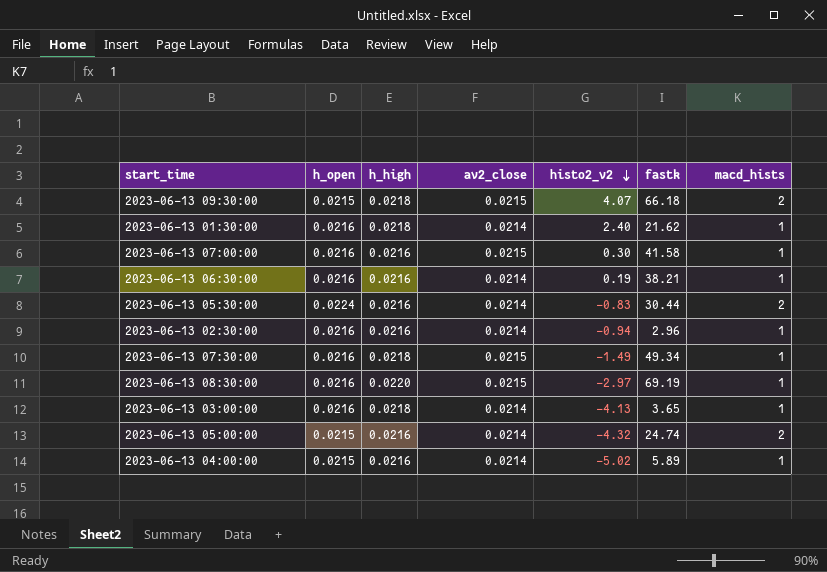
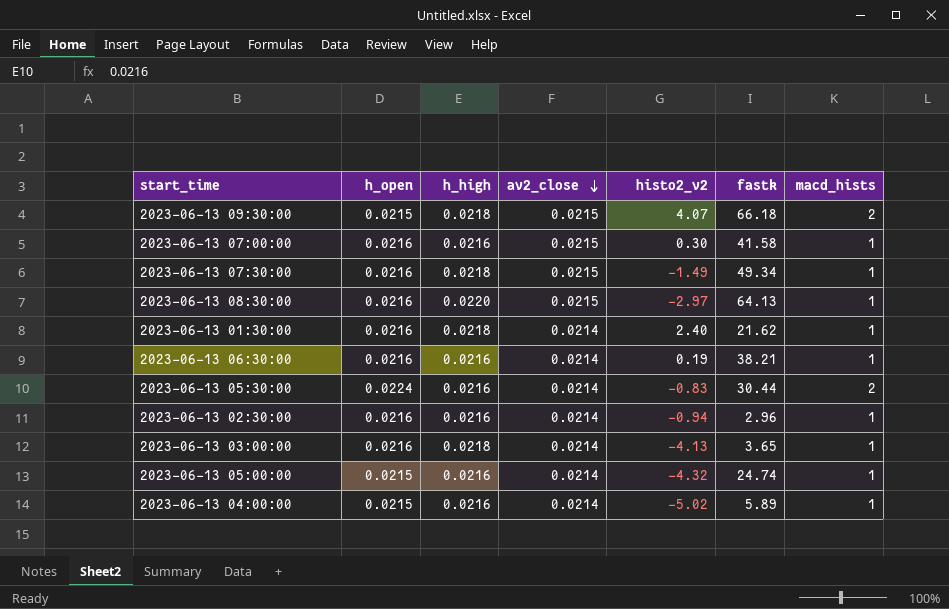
row order: histo2_v2 descending -> av2_close descending
2023-06-13 08:30:00 | fastk: 69.19 -> 64.13
2023-06-13 05:00:00 | macd_hists: 2 -> 1

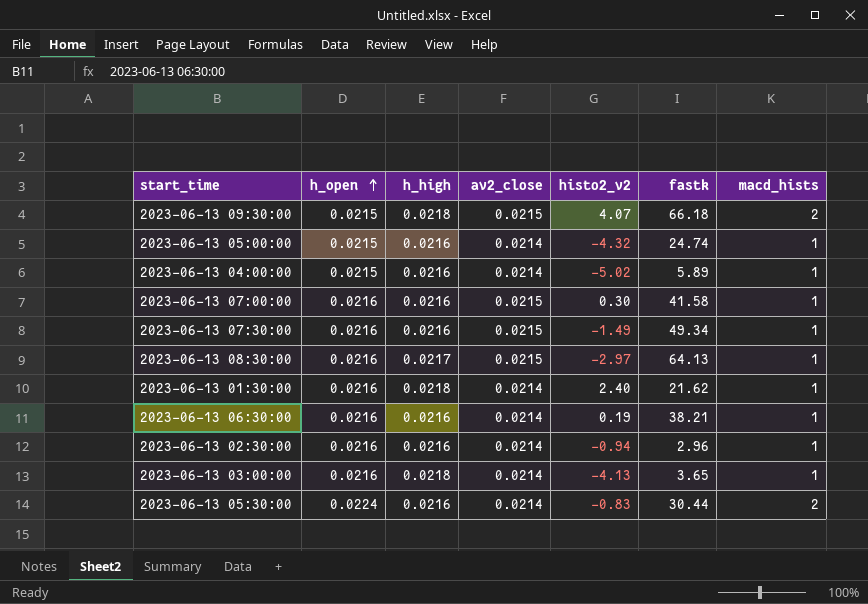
row order: av2_close descending -> h_open ascending
2023-06-13 07:30:00 | h_high: 0.0218 -> 0.0216
2023-06-13 08:30:00 | h_high: 0.0220 -> 0.0217

